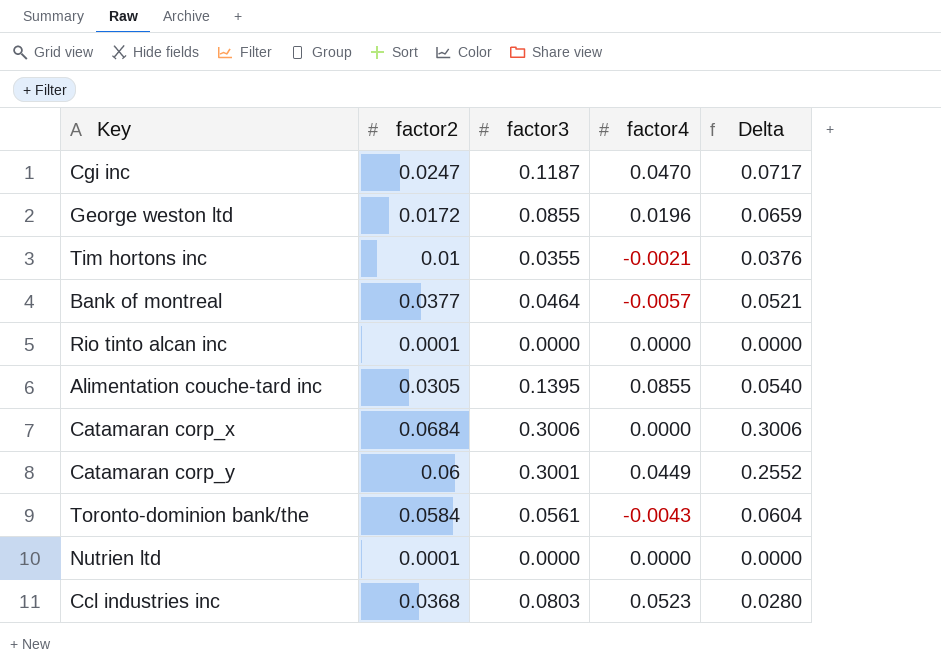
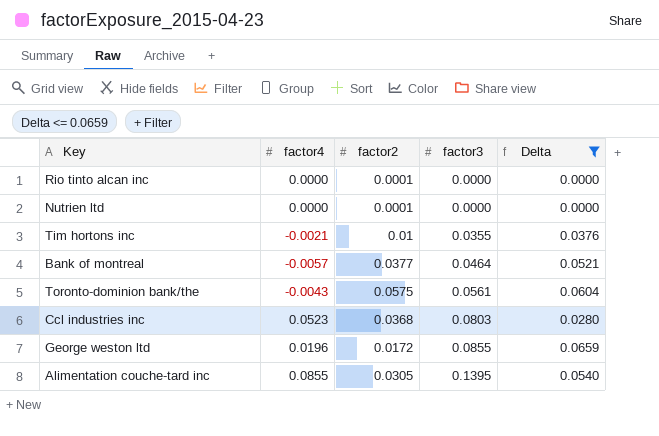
filter: none -> Delta <= 0.0659
row order: none -> factor3 ascending
column factor4 | position: 4 -> 2
Toronto-dominion bank/the | factor2: 0.0584 -> 0.0575

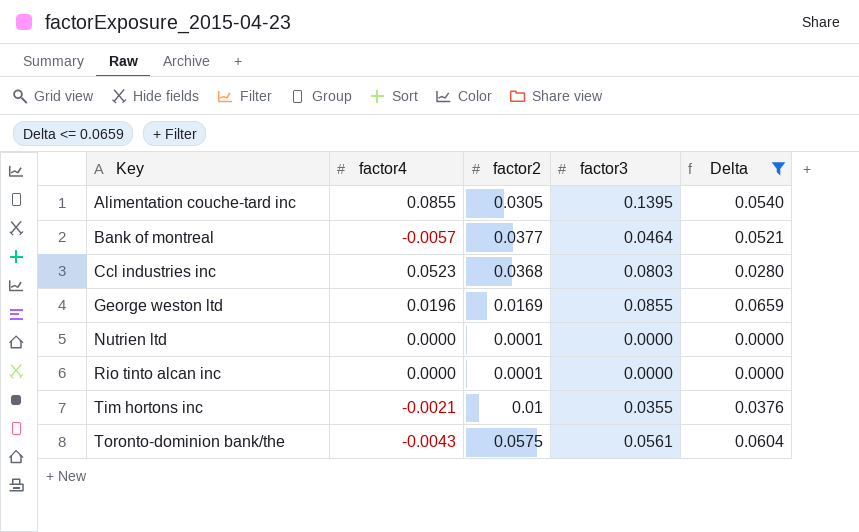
row order: factor3 ascending -> Key ascending
George weston ltd | factor2: 0.0172 -> 0.0169

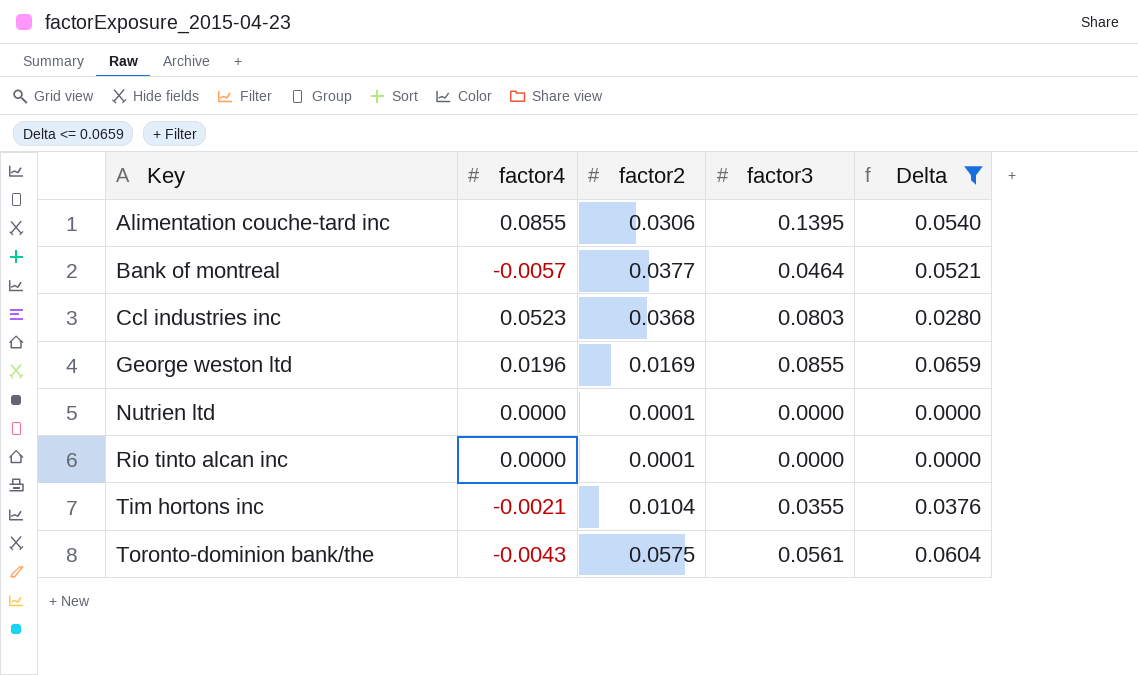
Alimentation couche-tard inc | factor2: 0.0305 -> 0.0306
Tim hortons inc | factor2: 0.01 -> 0.0104

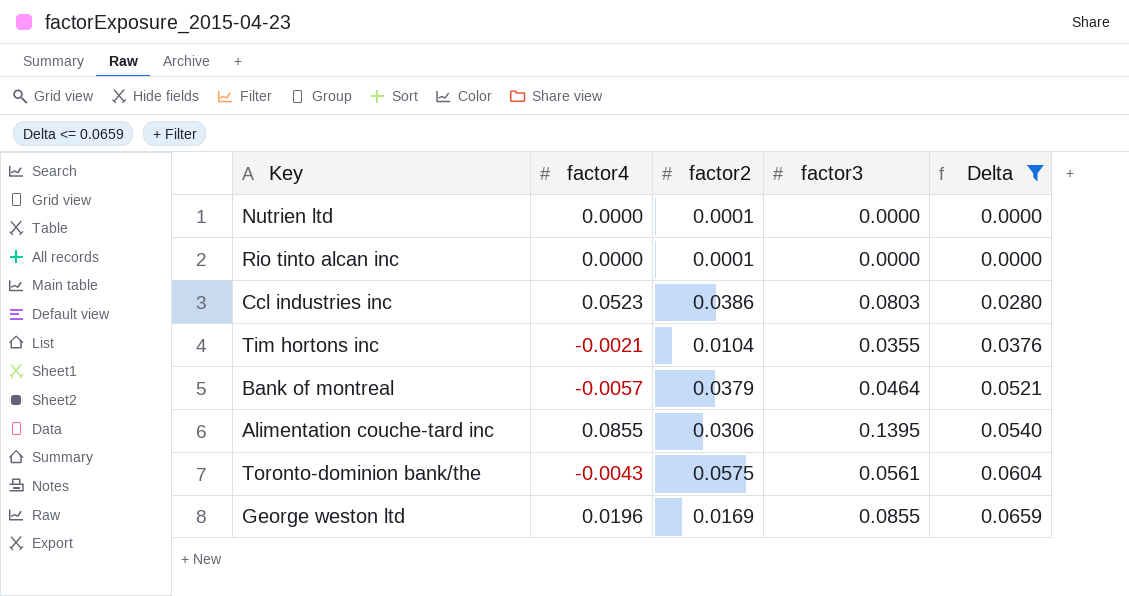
row order: Key ascending -> Delta ascending
Ccl industries inc | factor2: 0.0368 -> 0.0386
Bank of montreal | factor2: 0.0377 -> 0.0379

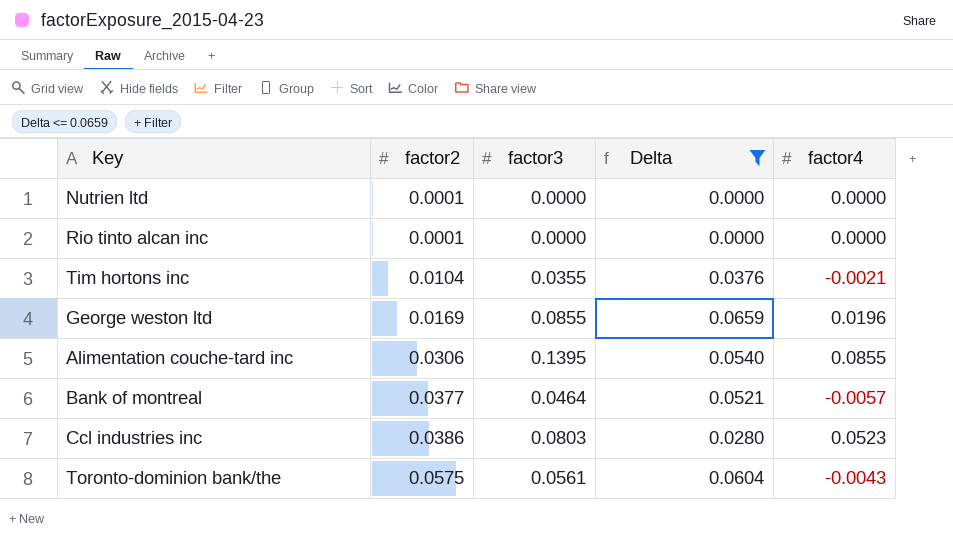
row order: Delta ascending -> factor2 ascending
column factor4 | position: 2 -> 5
Bank of montreal | factor2: 0.0379 -> 0.0377

